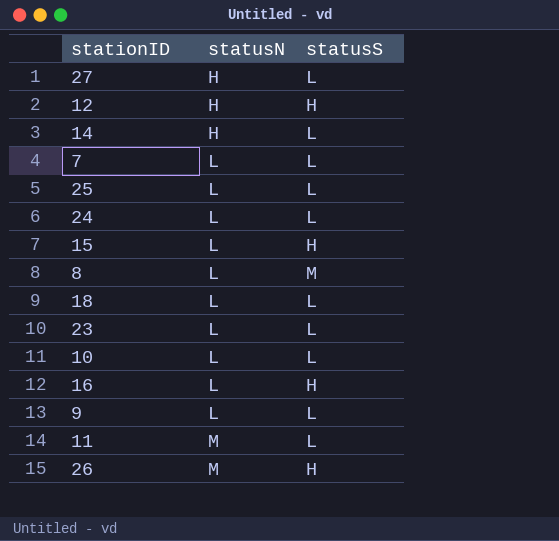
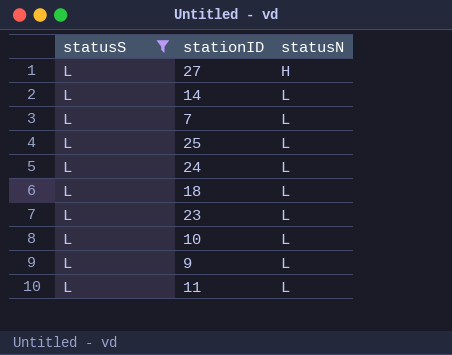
filter: none -> statusS = L
column statusS | position: 3 -> 1
14 | statusN: H -> L
11 | statusN: M -> L

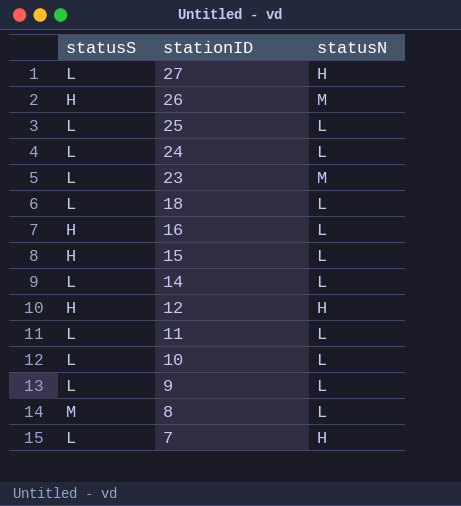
filter: statusS = L -> none
row order: statusN ascending -> stationID descending
23 | statusN: L -> M
7 | statusN: L -> H

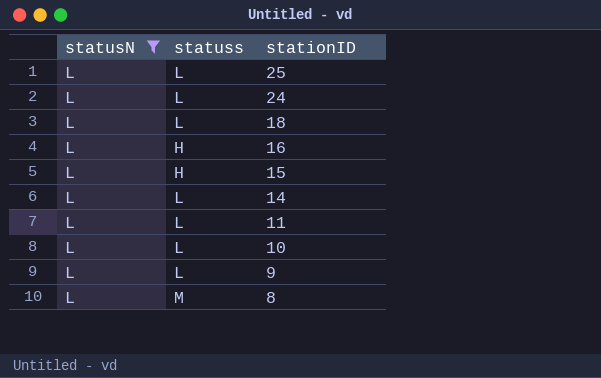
filter: none -> statusN = L
column statusN | position: 3 -> 1
column name: statusS -> statuss

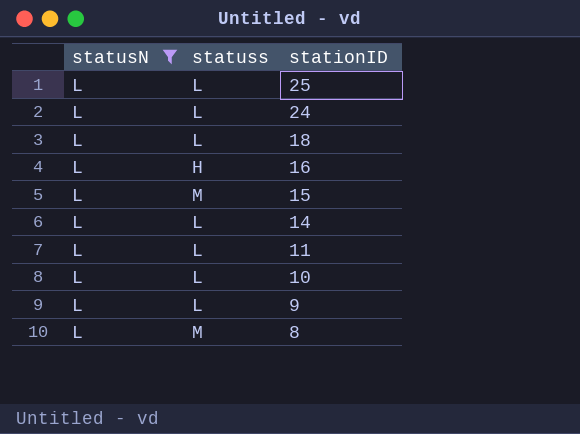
15 | statuss: H -> M

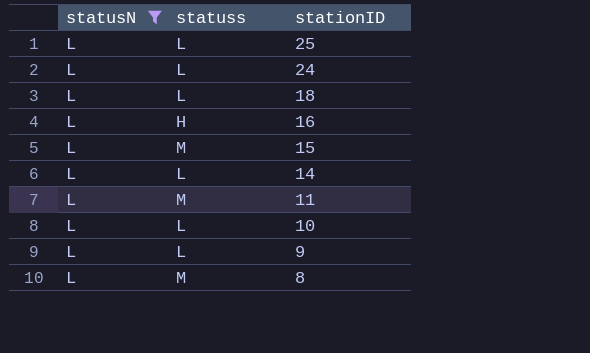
11 | statuss: L -> M

